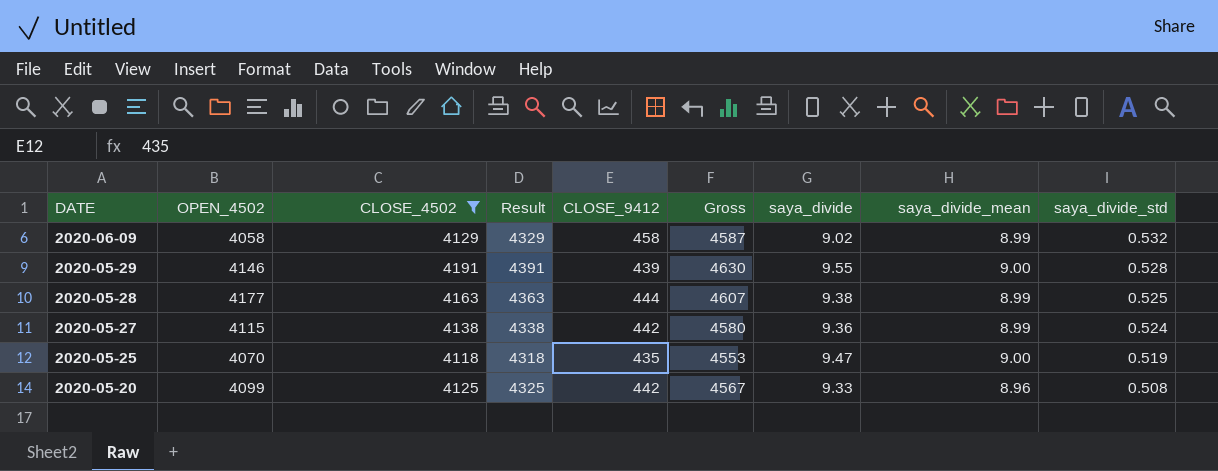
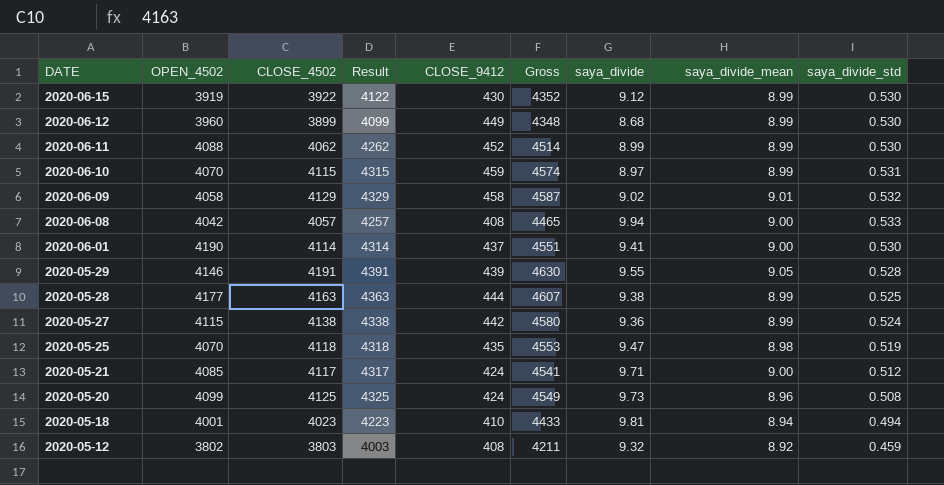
filter: CLOSE_4502 >= 4118 -> none
2020-06-09 | saya_divide_mean: 8.99 -> 9.01
2020-05-29 | saya_divide_mean: 9.00 -> 9.05
2020-05-25 | saya_divide_mean: 9.00 -> 8.98
2020-05-20 | CLOSE_9412: 442 -> 424
2020-05-20 | Gross: 4567 -> 4549
2020-05-20 | saya_divide: 9.33 -> 9.73

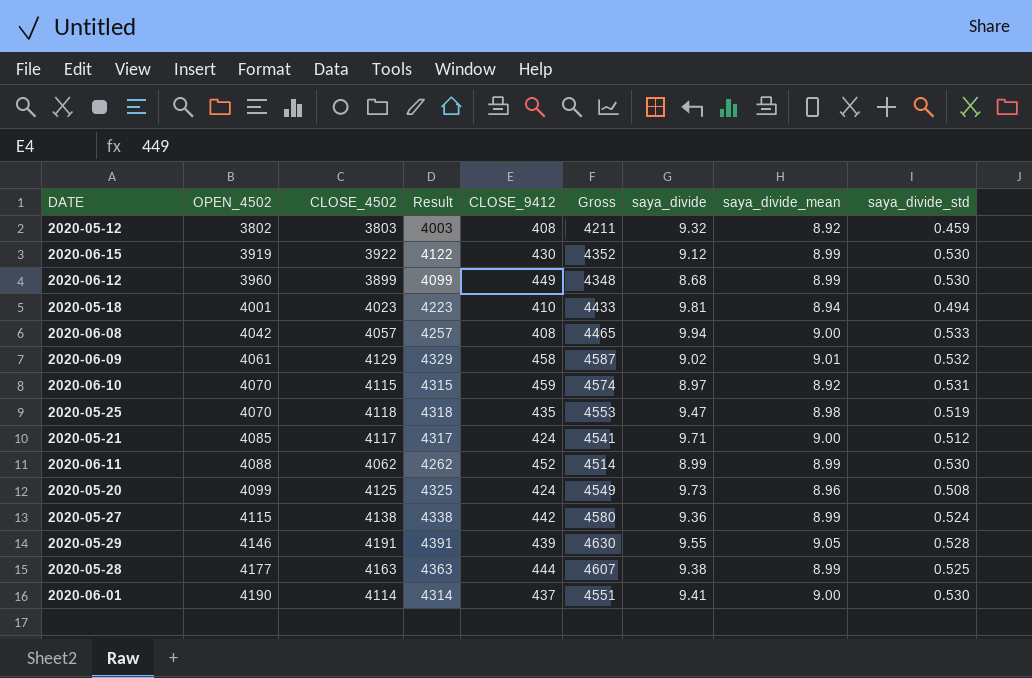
row order: DATE descending -> OPEN_4502 ascending
2020-06-09 | OPEN_4502: 4058 -> 4061
2020-06-10 | saya_divide_mean: 8.99 -> 8.92

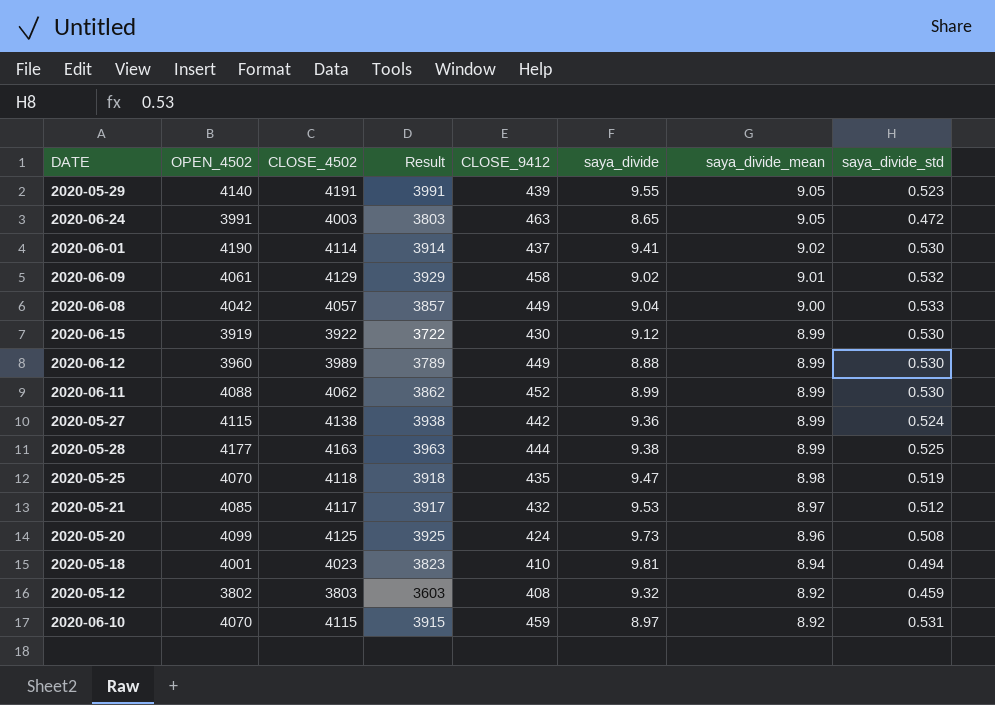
row order: OPEN_4502 ascending -> saya_divide_mean descending
column Gross | formula: [CLOSE_4502] + [CLOSE_9412] -> none
column Result | formula: [CLOSE_4502] + 200 -> [CLOSE_4502] - 200
2020-05-29 | OPEN_4502: 4146 -> 4140
2020-05-29 | saya_divide_std: 0.528 -> 0.523
row 2020-06-24: none -> 3991 | 4003 | 3803 | 463 | 8.65 | 9.05 | 0.472
2020-06-01 | saya_divide_mean: 9.00 -> 9.02
2020-06-08 | CLOSE_9412: 408 -> 449
2020-06-08 | saya_divide: 9.94 -> 9.04
2020-06-12 | CLOSE_4502: 3899 -> 3989
2020-06-12 | saya_divide: 8.68 -> 8.88
2020-05-21 | CLOSE_9412: 424 -> 432
2020-05-21 | saya_divide: 9.71 -> 9.53
2020-05-21 | saya_divide_mean: 9.00 -> 8.97

